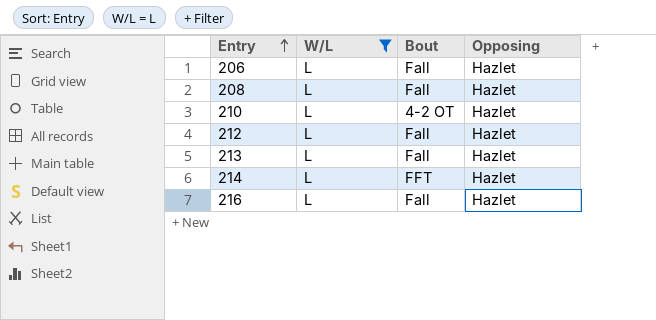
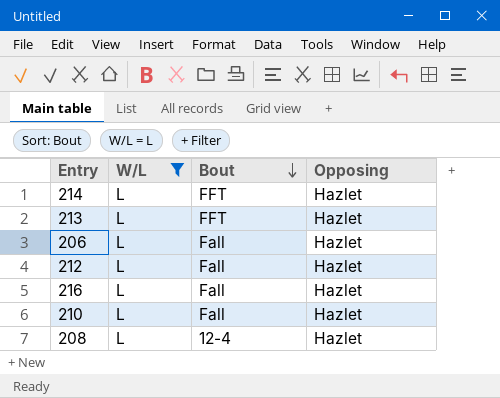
row order: Entry ascending -> Bout descending
213 | Bout: Fall -> FFT
210 | Bout: 4-2 OT -> Fall
208 | Bout: Fall -> 12-4

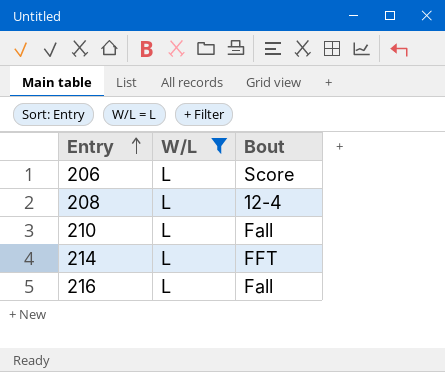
row order: Bout descending -> Entry ascending
column Opposing | position: 4 -> none
row 213: L | FFT | Hazlet -> none
row 212: L | Fall | Hazlet -> none
206 | Bout: Fall -> Score

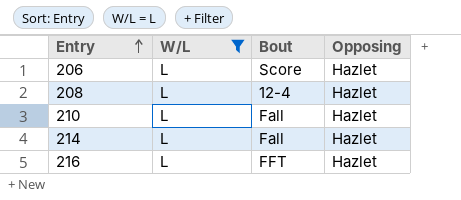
column Opposing | position: none -> 4
214 | Bout: FFT -> Fall
216 | Bout: Fall -> FFT

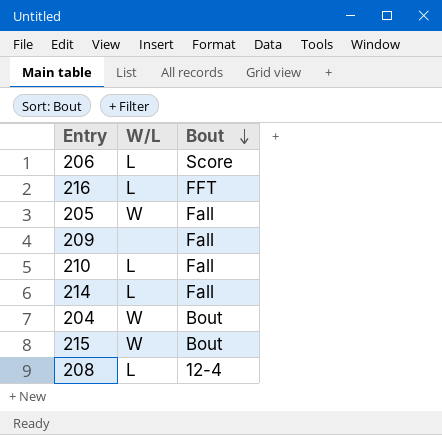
filter: W/L = L -> none
row order: Entry ascending -> Bout descending
column Opposing | position: 4 -> none

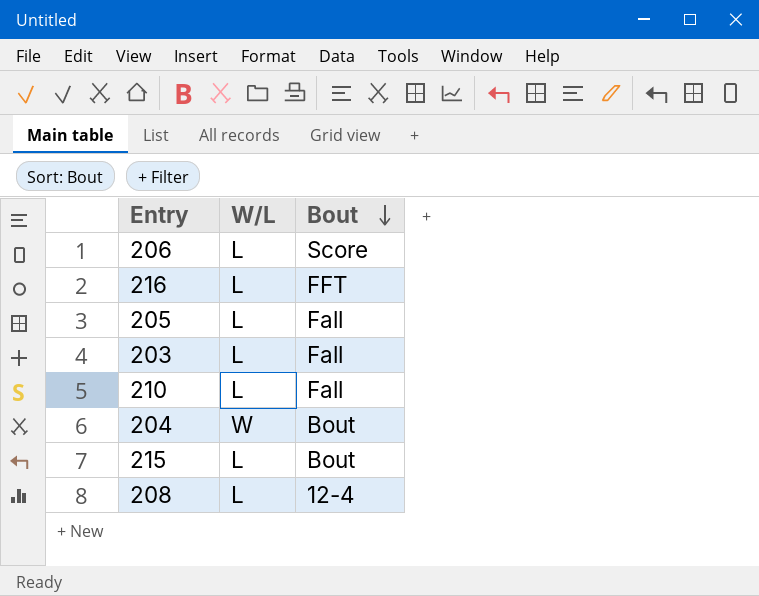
row 209: none | Fall -> none
row 214: L | Fall -> none
205 | W/L: W -> L
row 203: none -> L | Fall
215 | W/L: W -> L

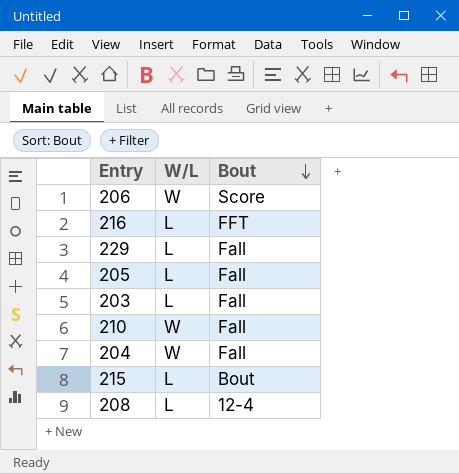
206 | W/L: L -> W
row 229: none -> L | Fall
210 | W/L: L -> W
204 | Bout: Bout -> Fall

